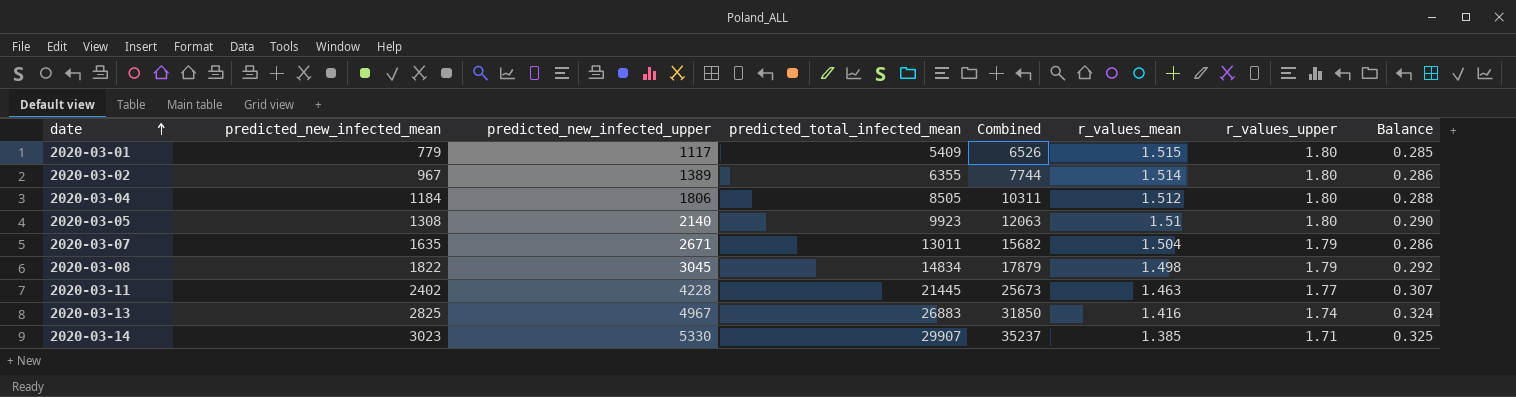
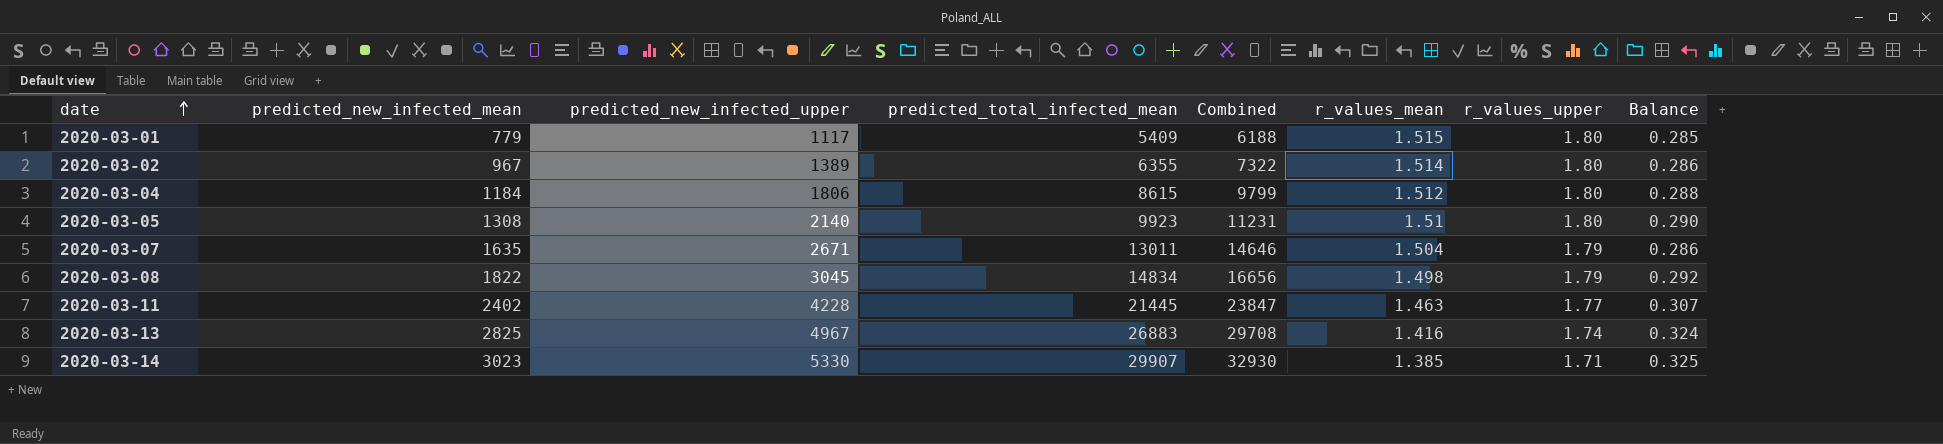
column Combined | formula: [predicted_new_infected_upper] + [predicted_total_infected_mean] -> [predicted_new_infected_mean] + [predicted_total_infected_mean]
2020-03-04 | predicted_total_infected_mean: 8505 -> 8615

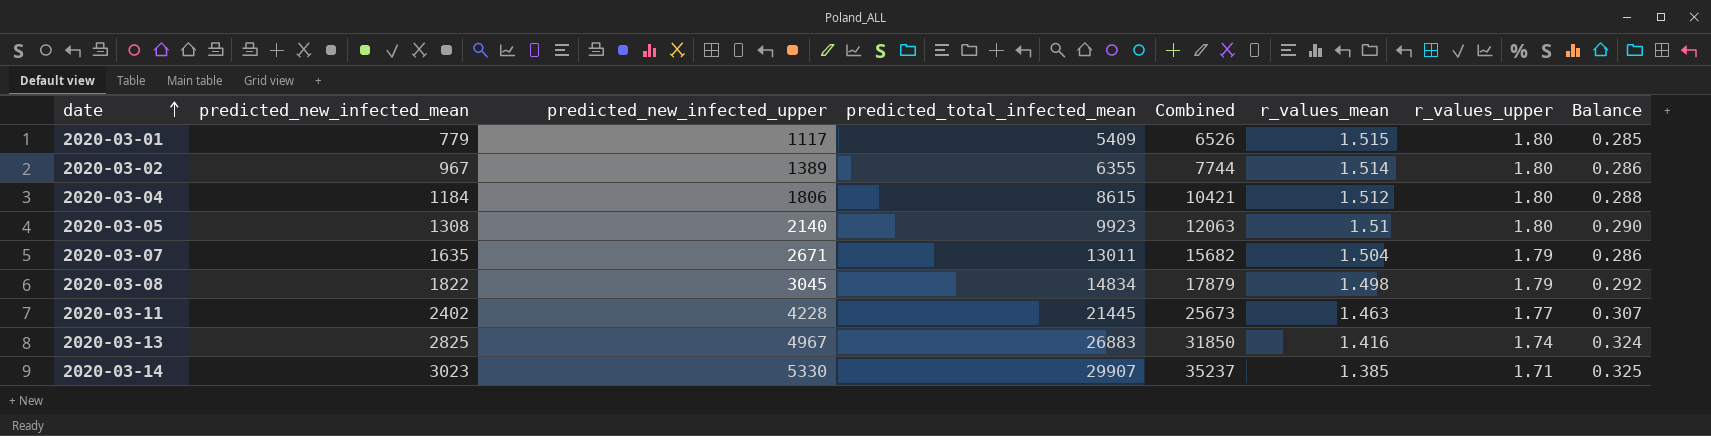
column Combined | formula: [predicted_new_infected_mean] + [predicted_total_infected_mean] -> [predicted_new_infected_upper] + [predicted_total_infected_mean]

